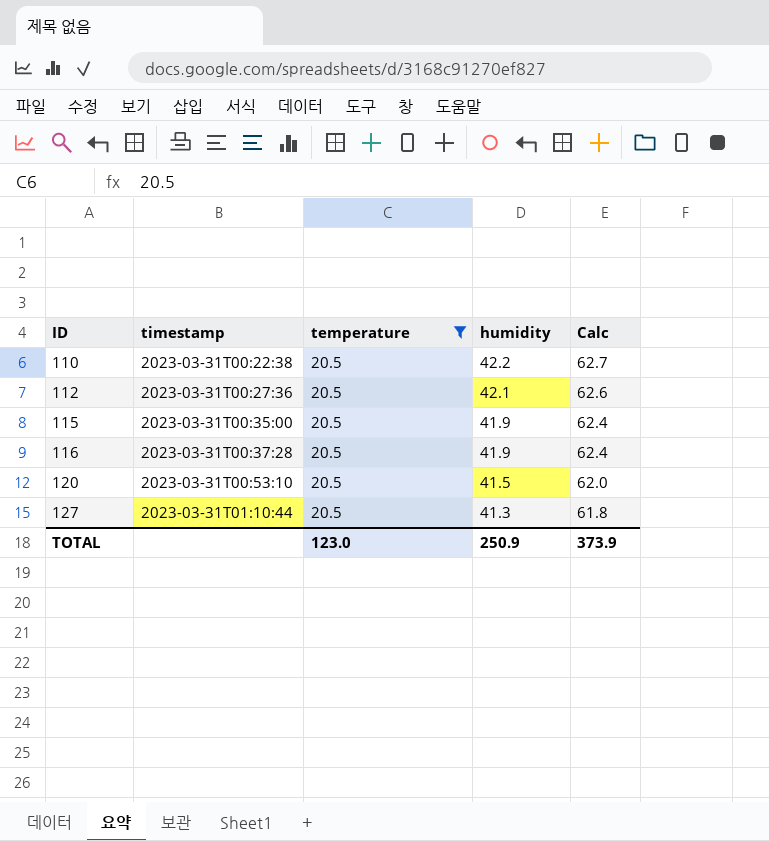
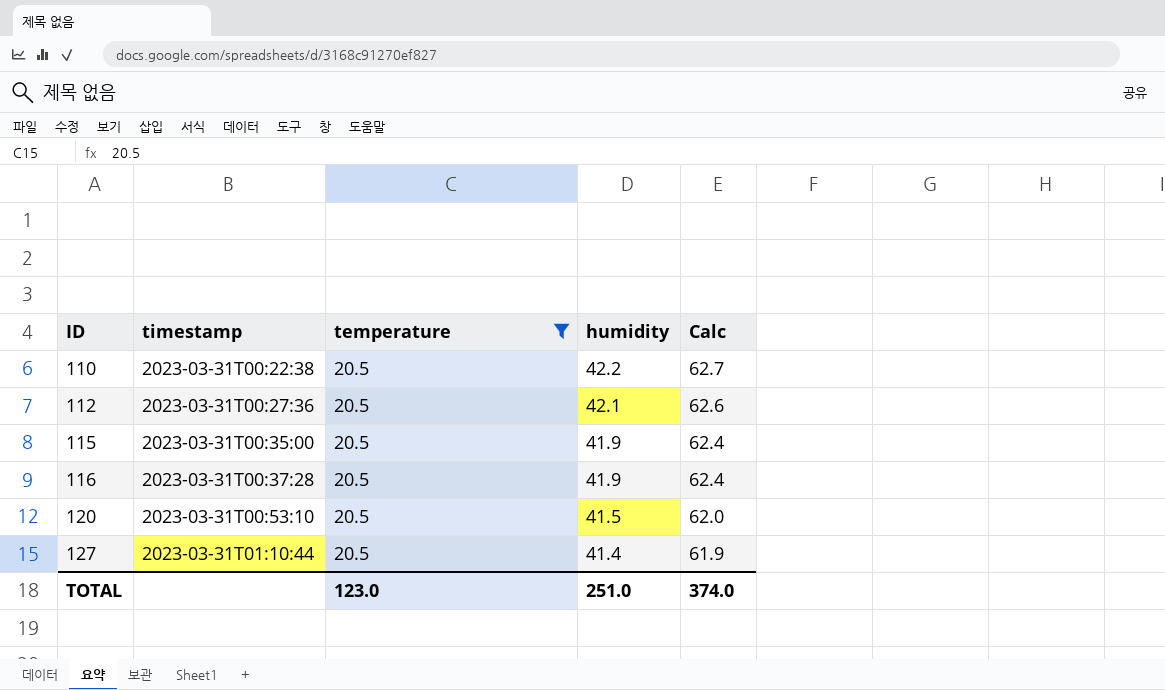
127 | humidity: 41.3 -> 41.4
127 | Calc: 61.8 -> 61.9
TOTAL | humidity: 250.9 -> 251.0
TOTAL | Calc: 373.9 -> 374.0

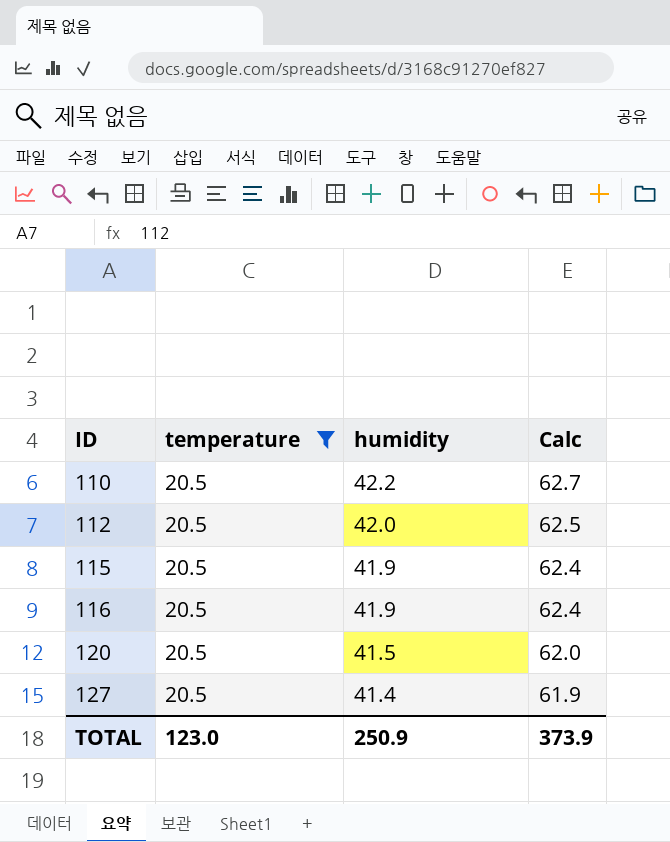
column timestamp | position: 2 -> none
112 | humidity: 42.1 -> 42.0
112 | Calc: 62.6 -> 62.5
TOTAL | humidity: 251.0 -> 250.9
TOTAL | Calc: 374.0 -> 373.9

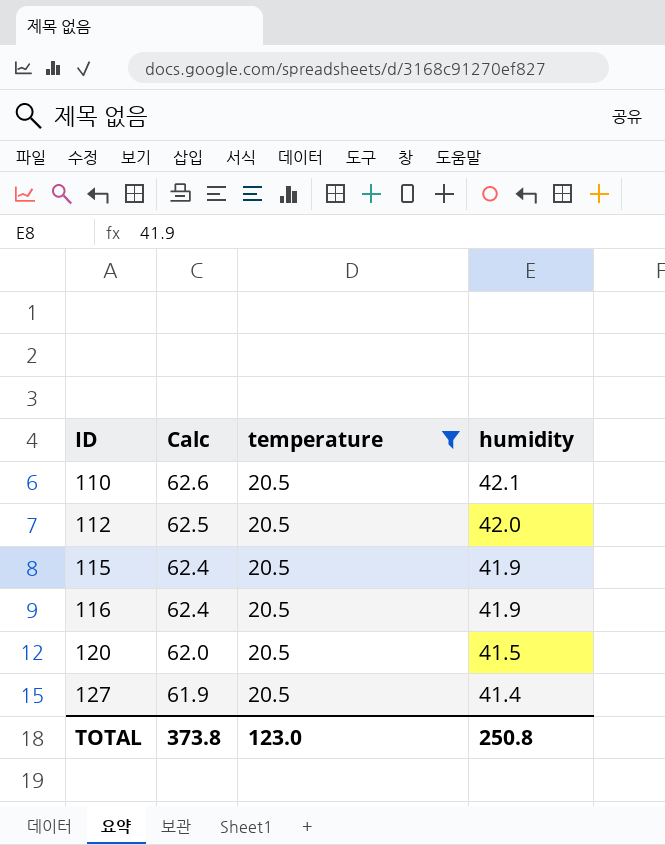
column Calc | position: 4 -> 2
110 | Calc: 62.7 -> 62.6
110 | humidity: 42.2 -> 42.1
TOTAL | Calc: 373.9 -> 373.8
TOTAL | humidity: 250.9 -> 250.8

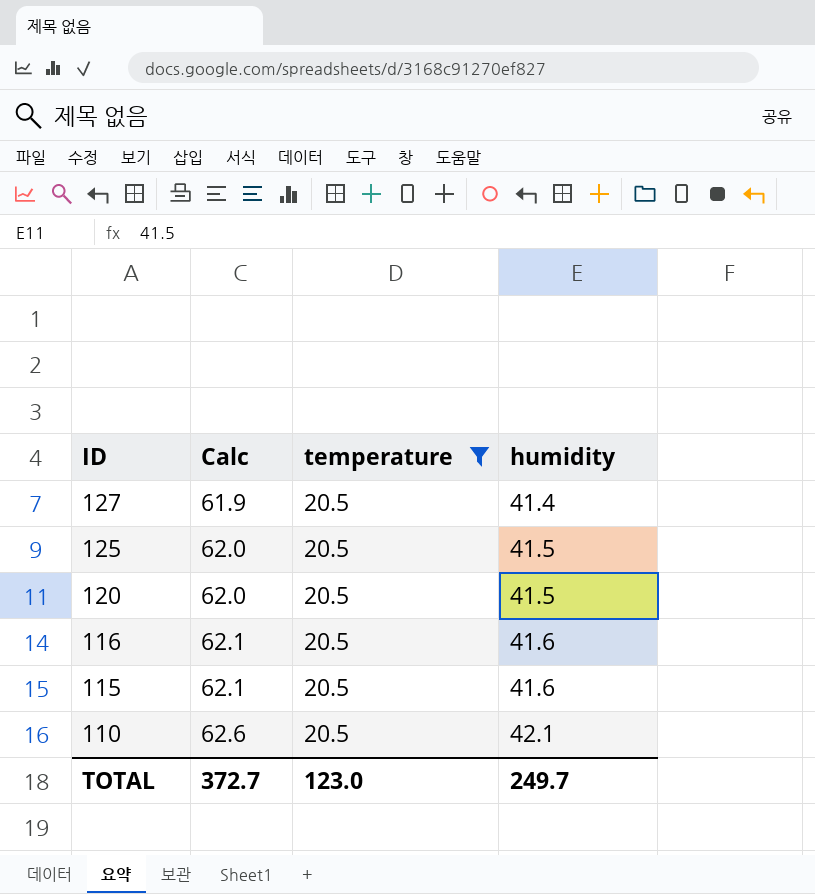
row order: ID ascending -> ID descending
row 112: 62.5 | 20.5 | 42.0 -> none
row 125: none -> 62.0 | 20.5 | 41.5
116 | Calc: 62.4 -> 62.1
116 | humidity: 41.9 -> 41.6
115 | Calc: 62.4 -> 62.1
115 | humidity: 41.9 -> 41.6
TOTAL | Calc: 373.8 -> 372.7
TOTAL | humidity: 250.8 -> 249.7

